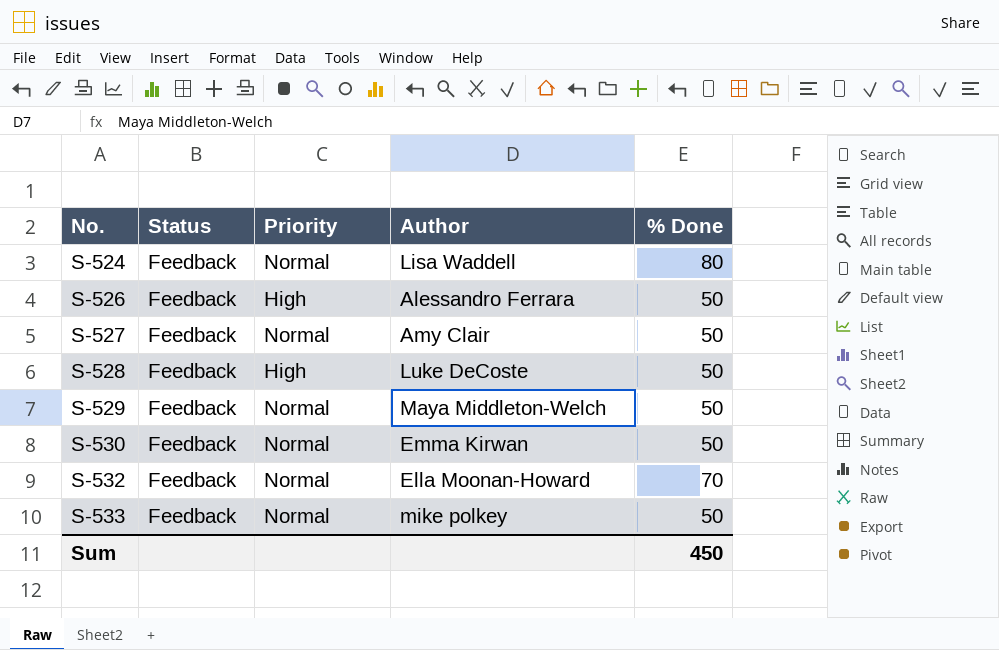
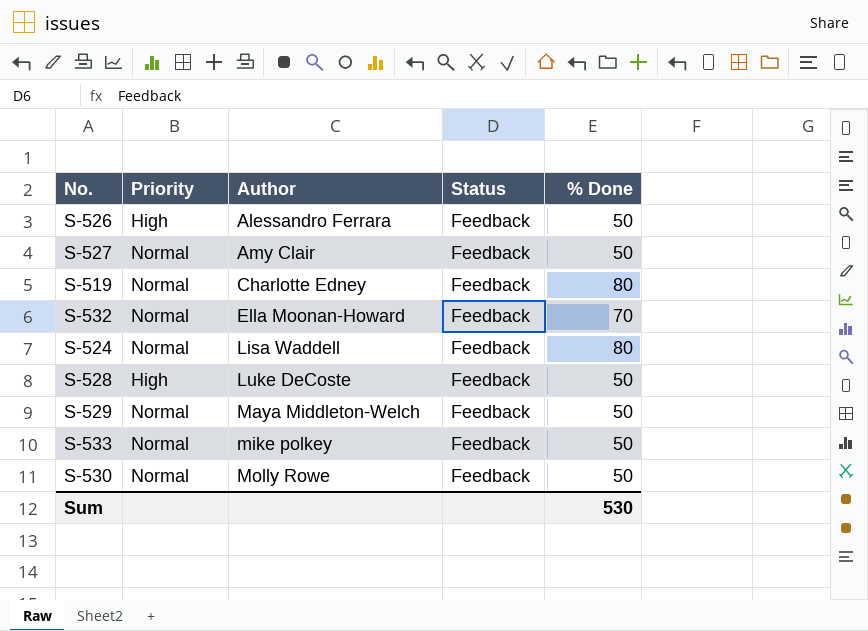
row order: No. ascending -> Author ascending
column Status | position: 2 -> 4
row S-519: none -> Normal | Charlotte Edney | Feedback | 80
S-530 | Author: Emma Kirwan -> Molly Rowe
Sum | % Done: 450 -> 530

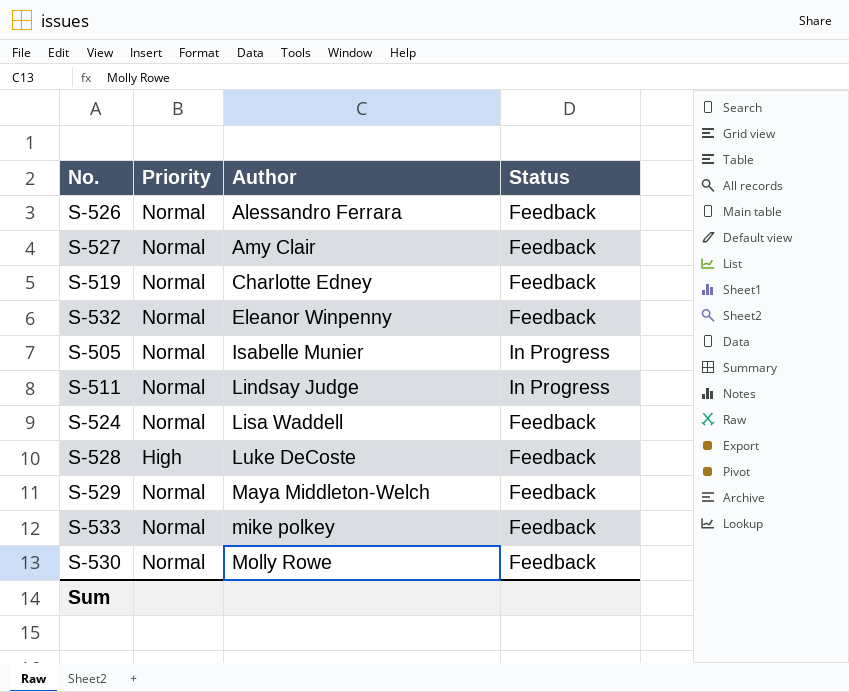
column % Done | position: 5 -> none
S-526 | Priority: High -> Normal
S-532 | Author: Ella Moonan-Howard -> Eleanor Winpenny
row S-505: none -> Normal | Isabelle Munier | In Progress
row S-511: none -> Normal | Lindsay Judge | In Progress

